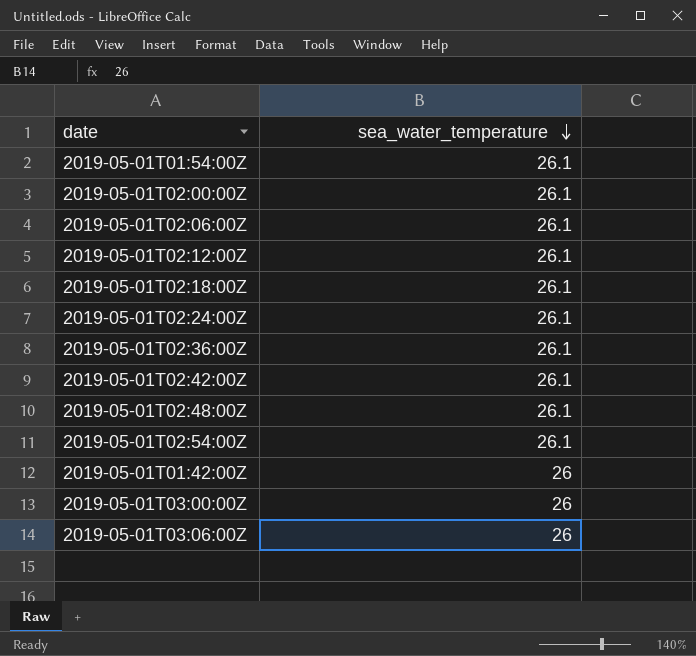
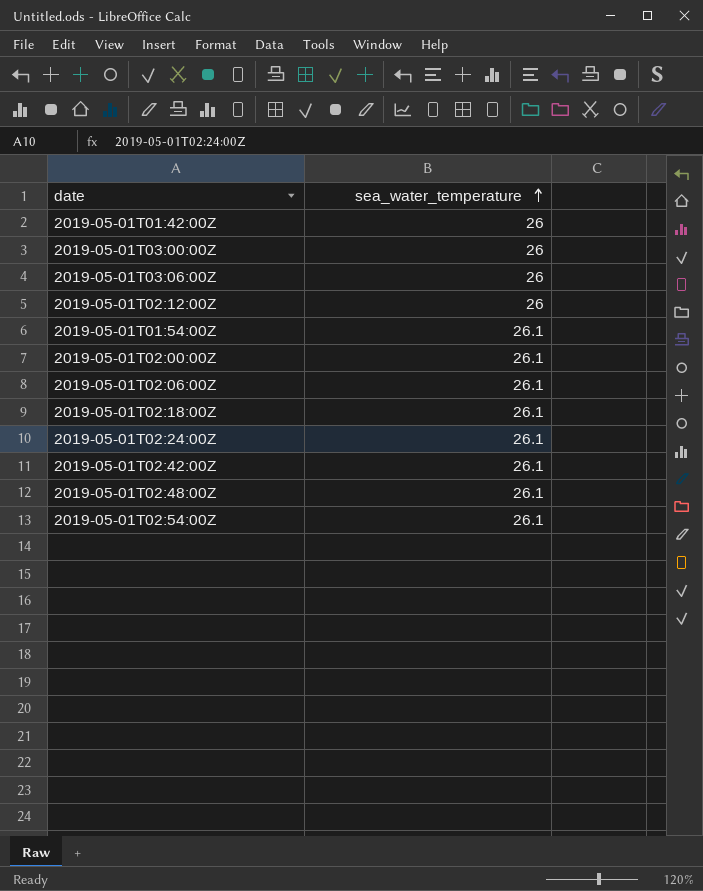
row order: sea_water_temperature descending -> sea_water_temperature ascending
row 2019-05-01T02:36:00Z: 26.1 -> none
2019-05-01T02:12:00Z | sea_water_temperature: 26.1 -> 26

